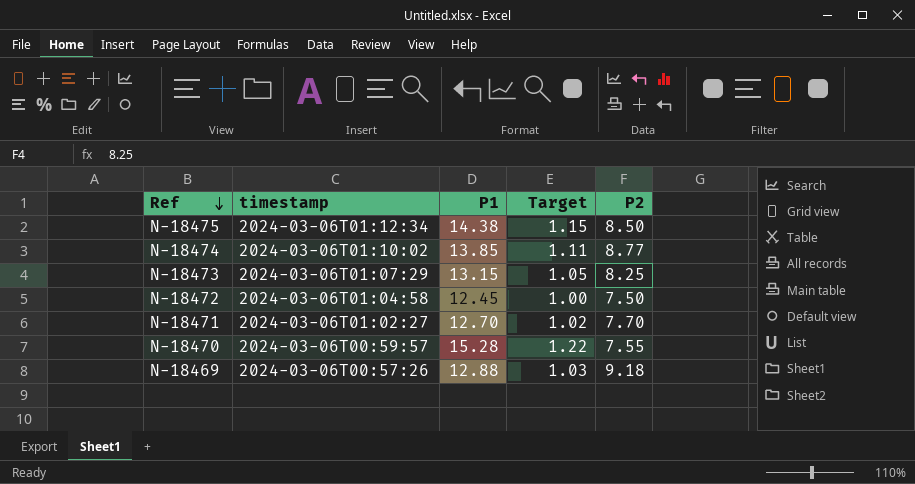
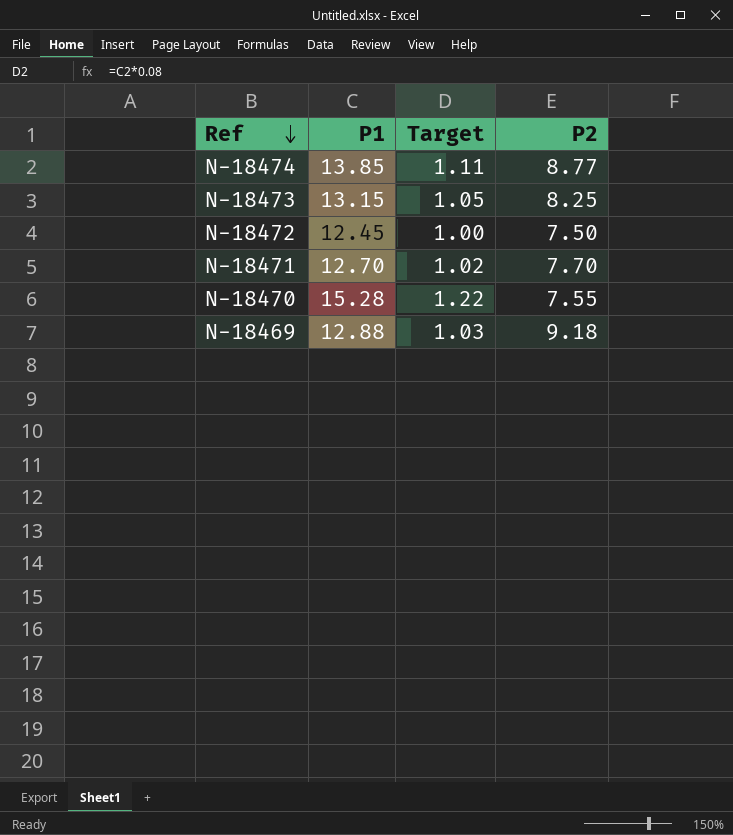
column timestamp | position: 2 -> none
row N-18475: 2024-03-06T01:12:34 | 14.38 | 1.15 | 8.50 -> none

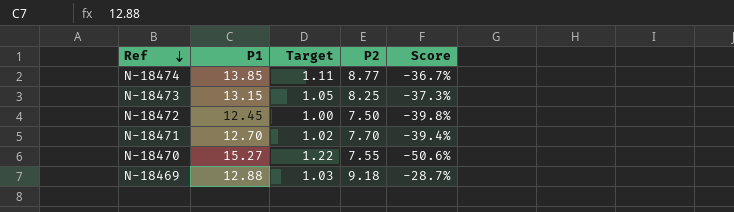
column Score | formula: none -> ([P2] - [P1]) / [P1]
N-18470 | P1: 15.28 -> 15.27

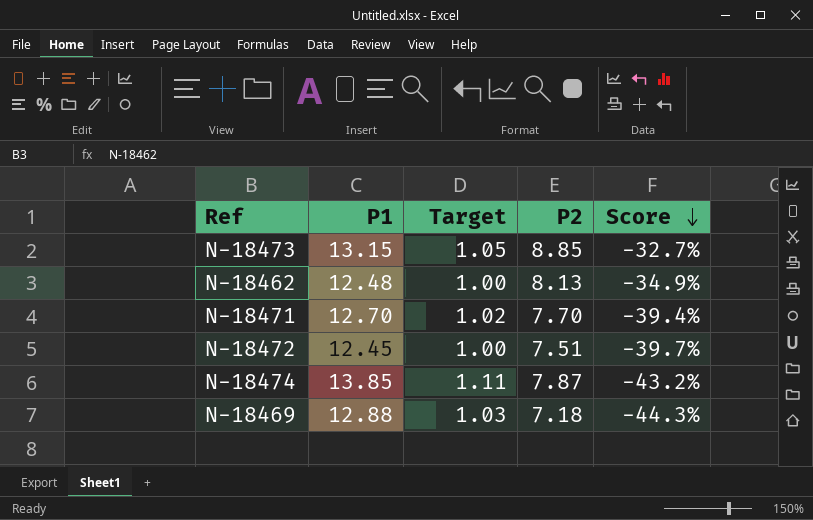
row order: Ref descending -> Score descending
row N-18470: 15.27 | 1.22 | 7.55 | -50.6% -> none
N-18473 | P2: 8.25 -> 8.85
N-18473 | Score: -37.3% -> -32.7%
row N-18462: none -> 12.48 | 1.00 | 8.13 | -34.9%
N-18472 | P2: 7.50 -> 7.51
N-18472 | Score: -39.8% -> -39.7%
N-18474 | P2: 8.77 -> 7.87
N-18474 | Score: -36.7% -> -43.2%
N-18469 | P2: 9.18 -> 7.18
N-18469 | Score: -28.7% -> -44.3%

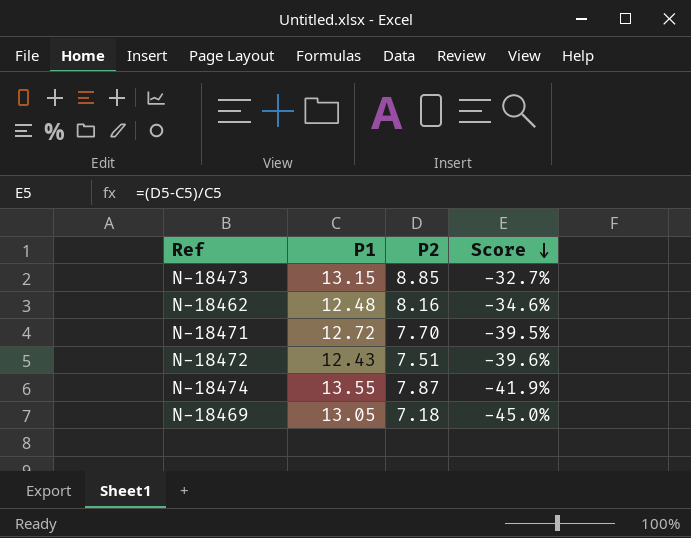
column Target | formula: [P1] * 0.08 -> none
N-18462 | P2: 8.13 -> 8.16
N-18462 | Score: -34.9% -> -34.6%
N-18471 | P1: 12.70 -> 12.72
N-18471 | Score: -39.4% -> -39.5%
N-18472 | P1: 12.45 -> 12.43
N-18472 | Score: -39.7% -> -39.6%
N-18474 | P1: 13.85 -> 13.55
N-18474 | Score: -43.2% -> -41.9%
N-18469 | P1: 12.88 -> 13.05
N-18469 | Score: -44.3% -> -45.0%

